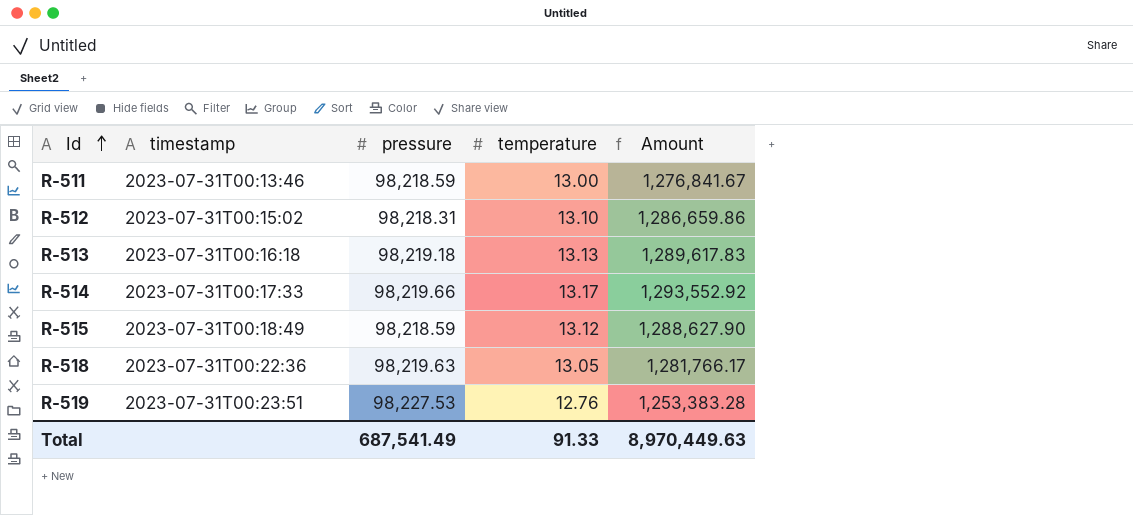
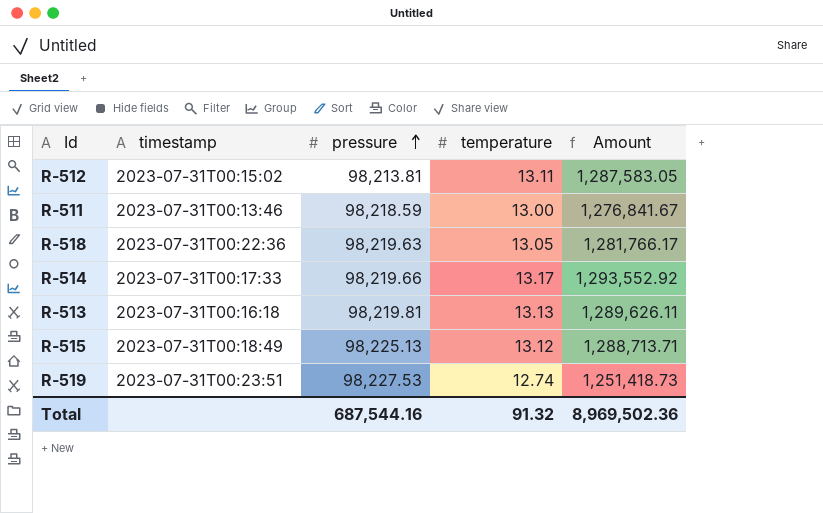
row order: Id ascending -> pressure ascending
R-512 | pressure: 98,218.31 -> 98,213.81
R-512 | temperature: 13.10 -> 13.11
R-512 | Amount: 1,286,659.86 -> 1,287,583.05
R-513 | pressure: 98,219.18 -> 98,219.81
R-513 | Amount: 1,289,617.83 -> 1,289,626.11
R-515 | pressure: 98,218.59 -> 98,225.13
R-515 | Amount: 1,288,627.90 -> 1,288,713.71
R-519 | temperature: 12.76 -> 12.74
R-519 | Amount: 1,253,383.28 -> 1,251,418.73
Total | pressure: 687,541.49 -> 687,544.16
Total | temperature: 91.33 -> 91.32
Total | Amount: 8,970,449.63 -> 8,969,502.36

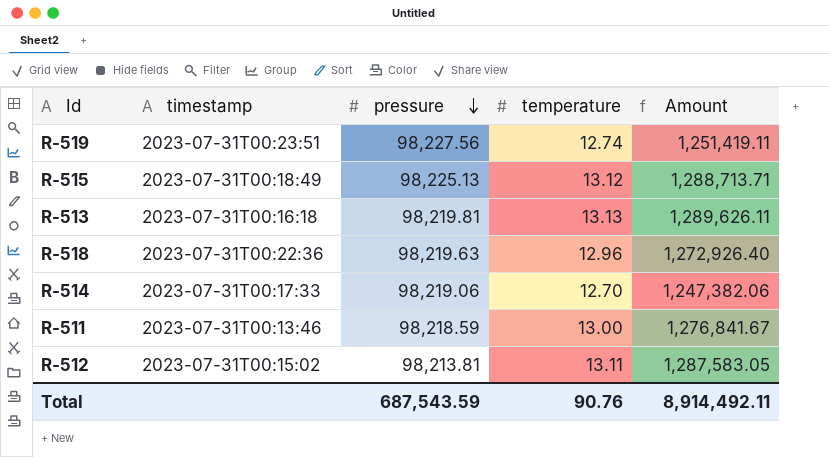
row order: pressure ascending -> pressure descending
R-519 | pressure: 98,227.53 -> 98,227.56
R-519 | Amount: 1,251,418.73 -> 1,251,419.11
R-518 | temperature: 13.05 -> 12.96
R-518 | Amount: 1,281,766.17 -> 1,272,926.40
R-514 | pressure: 98,219.66 -> 98,219.06
R-514 | temperature: 13.17 -> 12.70
R-514 | Amount: 1,293,552.92 -> 1,247,382.06
Total | pressure: 687,544.16 -> 687,543.59
Total | temperature: 91.32 -> 90.76
Total | Amount: 8,969,502.36 -> 8,914,492.11

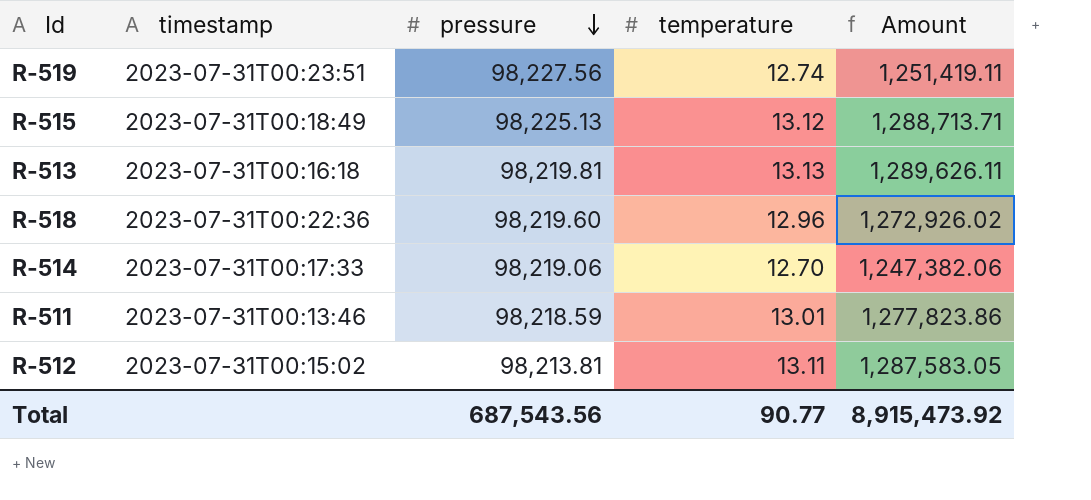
R-518 | pressure: 98,219.63 -> 98,219.60
R-518 | Amount: 1,272,926.40 -> 1,272,926.02
R-511 | temperature: 13.00 -> 13.01
R-511 | Amount: 1,276,841.67 -> 1,277,823.86
Total | pressure: 687,543.59 -> 687,543.56
Total | temperature: 90.76 -> 90.77
Total | Amount: 8,914,492.11 -> 8,915,473.92

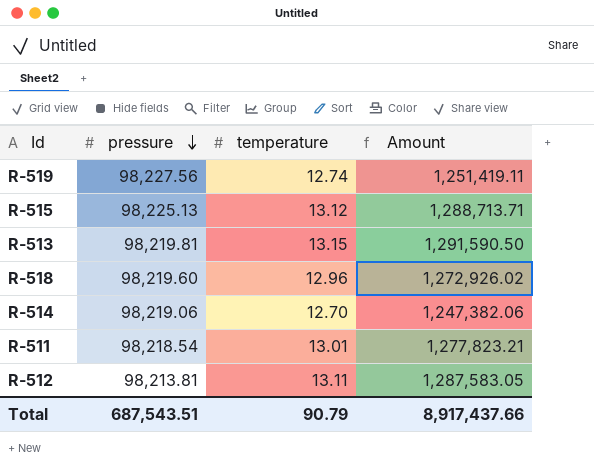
column timestamp | position: 2 -> none
R-513 | temperature: 13.13 -> 13.15
R-513 | Amount: 1,289,626.11 -> 1,291,590.50
R-511 | pressure: 98,218.59 -> 98,218.54
R-511 | Amount: 1,277,823.86 -> 1,277,823.21
Total | pressure: 687,543.56 -> 687,543.51
Total | temperature: 90.77 -> 90.79
Total | Amount: 8,915,473.92 -> 8,917,437.66

